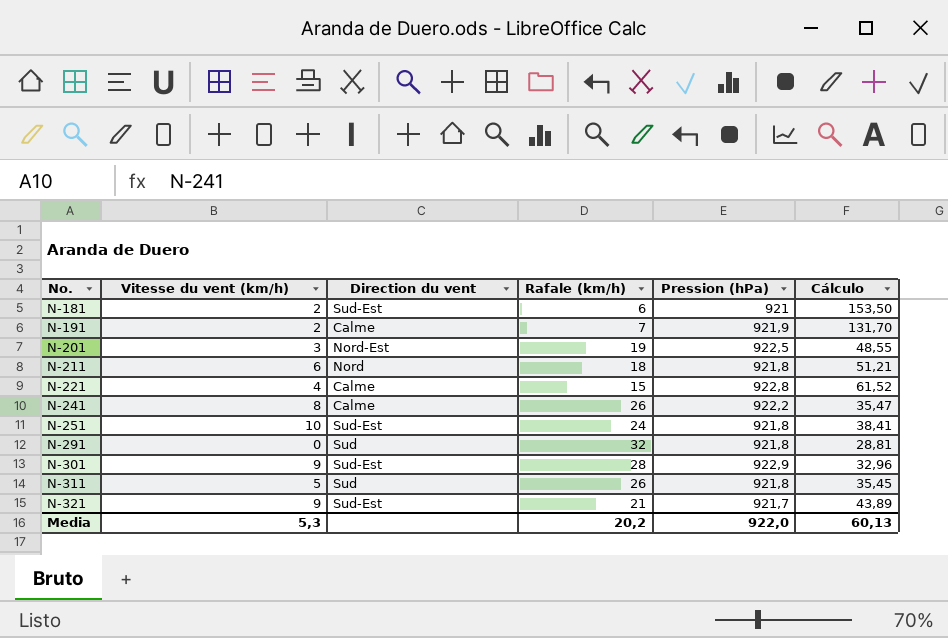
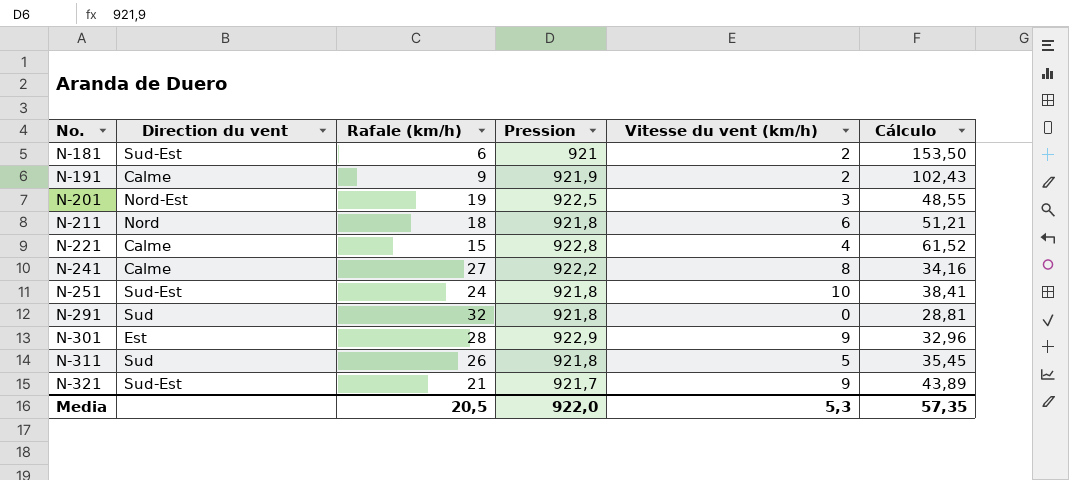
column name: Pression (hPa) -> Pression
column Vitesse du vent (km/h) | position: 2 -> 5
N-191 | Rafale (km/h): 7 -> 9
N-191 | Cálculo: 131,70 -> 102,43
N-241 | Rafale (km/h): 26 -> 27
N-241 | Cálculo: 35,47 -> 34,16
N-301 | Direction du vent: Sud-Est -> Est
Media | Rafale (km/h): 20,2 -> 20,5
Media | Cálculo: 60,13 -> 57,35

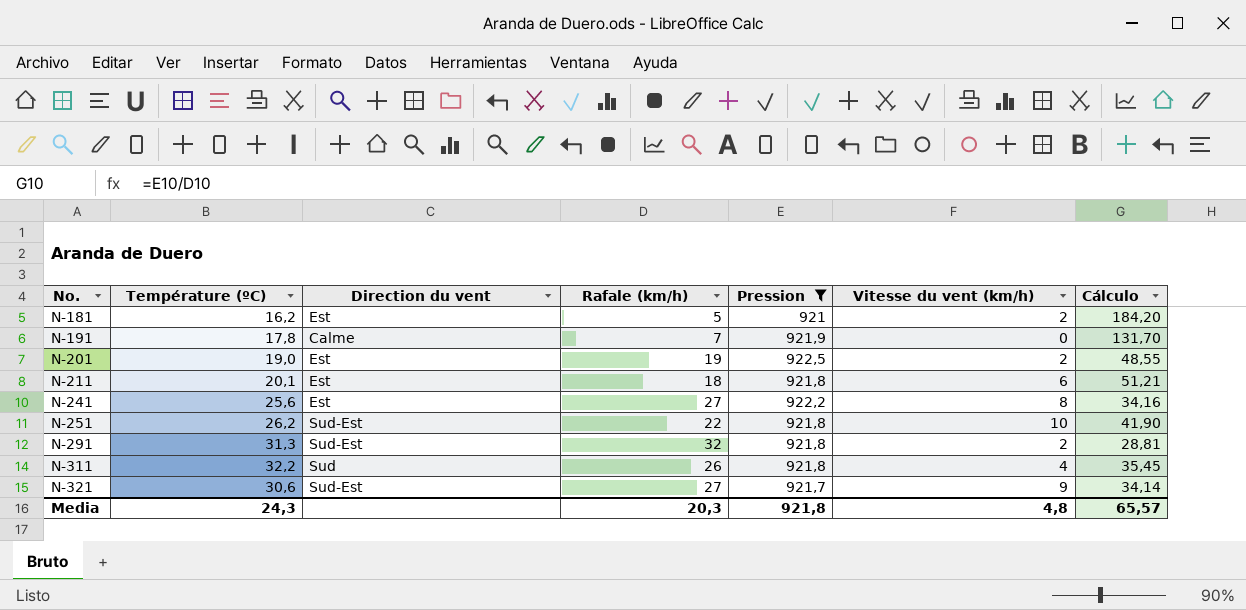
filter: none -> Pression <= 922,5
column Température (ºC) | position: none -> 2
N-181 | Direction du vent: Sud-Est -> Est
N-181 | Rafale (km/h): 6 -> 5
N-181 | Cálculo: 153,50 -> 184,20
N-191 | Rafale (km/h): 9 -> 7
N-191 | Vitesse du vent (km/h): 2 -> 0
N-191 | Cálculo: 102,43 -> 131,70
N-201 | Direction du vent: Nord-Est -> Est
N-201 | Vitesse du vent (km/h): 3 -> 2
N-211 | Direction du vent: Nord -> Est
N-241 | Direction du vent: Calme -> Est
N-251 | Rafale (km/h): 24 -> 22
N-251 | Cálculo: 38,41 -> 41,90
N-291 | Direction du vent: Sud -> Sud-Est
N-291 | Vitesse du vent (km/h): 0 -> 2
N-311 | Vitesse du vent (km/h): 5 -> 4
N-321 | Rafale (km/h): 21 -> 27
N-321 | Cálculo: 43,89 -> 34,14
Media | Rafale (km/h): 20,5 -> 20,3
Media | Pression: 922,0 -> 921,8
Media | Vitesse du vent (km/h): 5,3 -> 4,8
Media | Cálculo: 57,35 -> 65,57

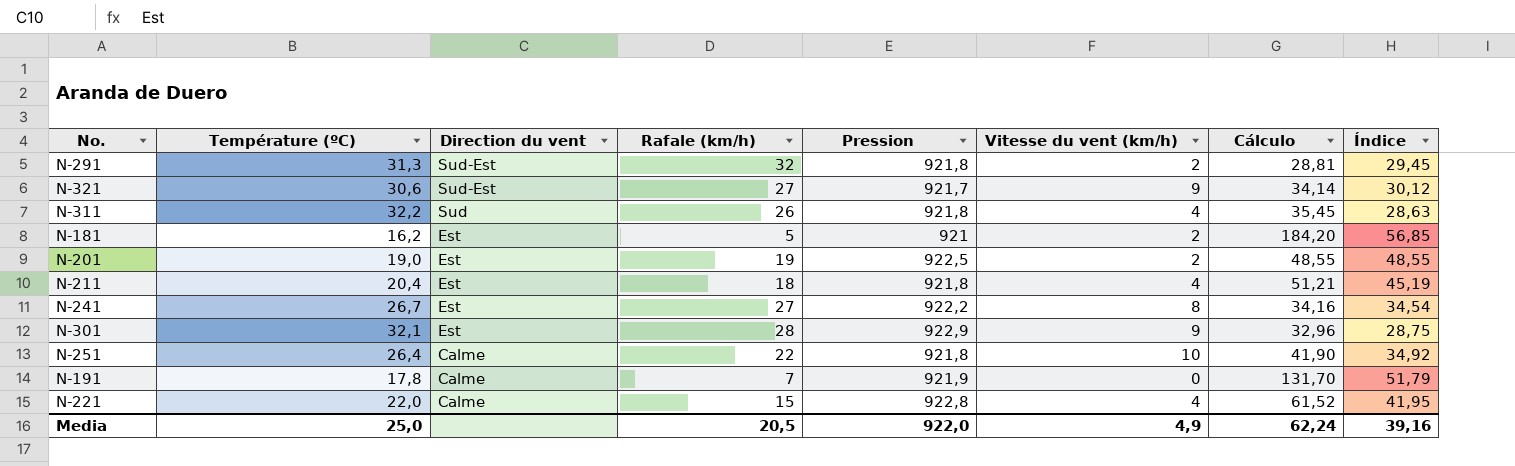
filter: Pression <= 922,5 -> none
row order: No. ascending -> Direction du vent descending
column Índice | formula: none -> [Pression] / [Température (ºC)]
N-211 | Température (ºC): 20,1 -> 20,4
N-211 | Vitesse du vent (km/h): 6 -> 4
N-241 | Température (ºC): 25,6 -> 26,7
N-251 | Température (ºC): 26,2 -> 26,4
N-251 | Direction du vent: Sud-Est -> Calme
Media | Température (ºC): 24,3 -> 25,0
Media | Rafale (km/h): 20,3 -> 20,5
Media | Pression: 921,8 -> 922,0
Media | Vitesse du vent (km/h): 4,8 -> 4,9
Media | Cálculo: 65,57 -> 62,24

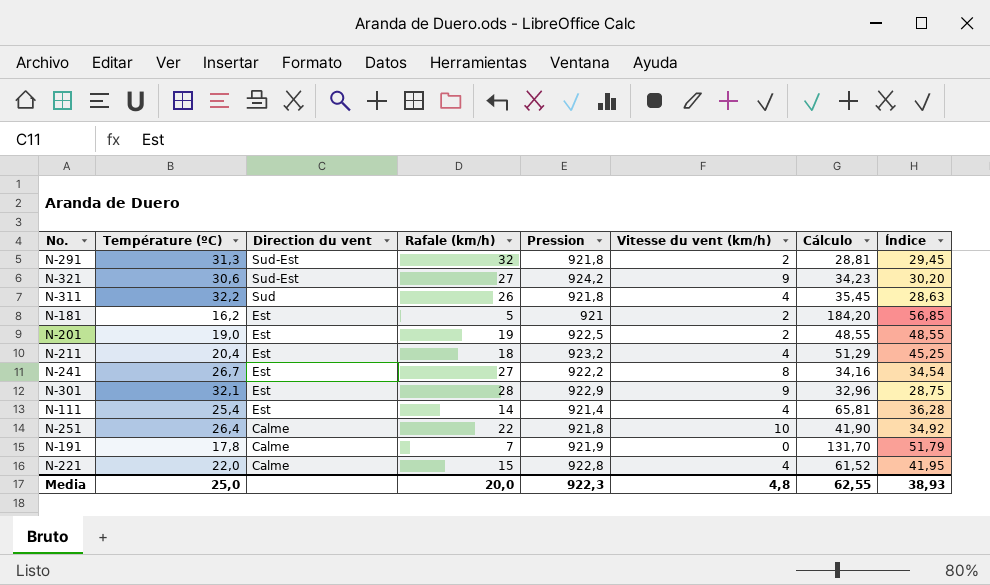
N-321 | Pression: 921,7 -> 924,2
N-321 | Cálculo: 34,14 -> 34,23
N-321 | Índice: 30,12 -> 30,20
N-211 | Pression: 921,8 -> 923,2
N-211 | Cálculo: 51,21 -> 51,29
N-211 | Índice: 45,19 -> 45,25
row N-111: none -> 25,4 | Est | 14 | 921,4 | 4 | 65,81 | 36,28
Media | Rafale (km/h): 20,5 -> 20,0
Media | Pression: 922,0 -> 922,3
Media | Vitesse du vent (km/h): 4,9 -> 4,8
Media | Cálculo: 62,24 -> 62,55
Media | Índice: 39,16 -> 38,93

